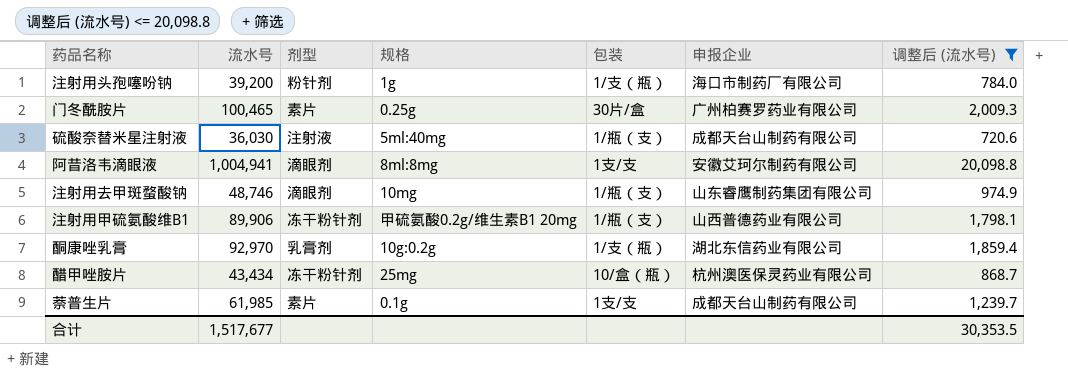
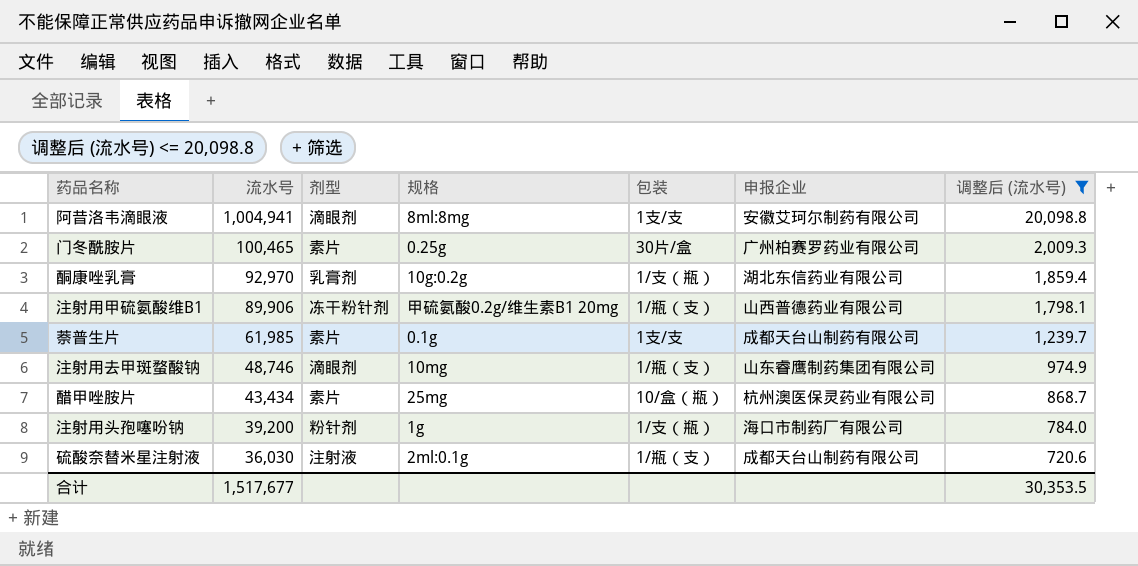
row order: none -> 流水号 descending
醋甲唑胺片 | 剂型: 冻干粉针剂 -> 素片
硫酸奈替米星注射液 | 规格: 5ml:40mg -> 2ml:0.1g

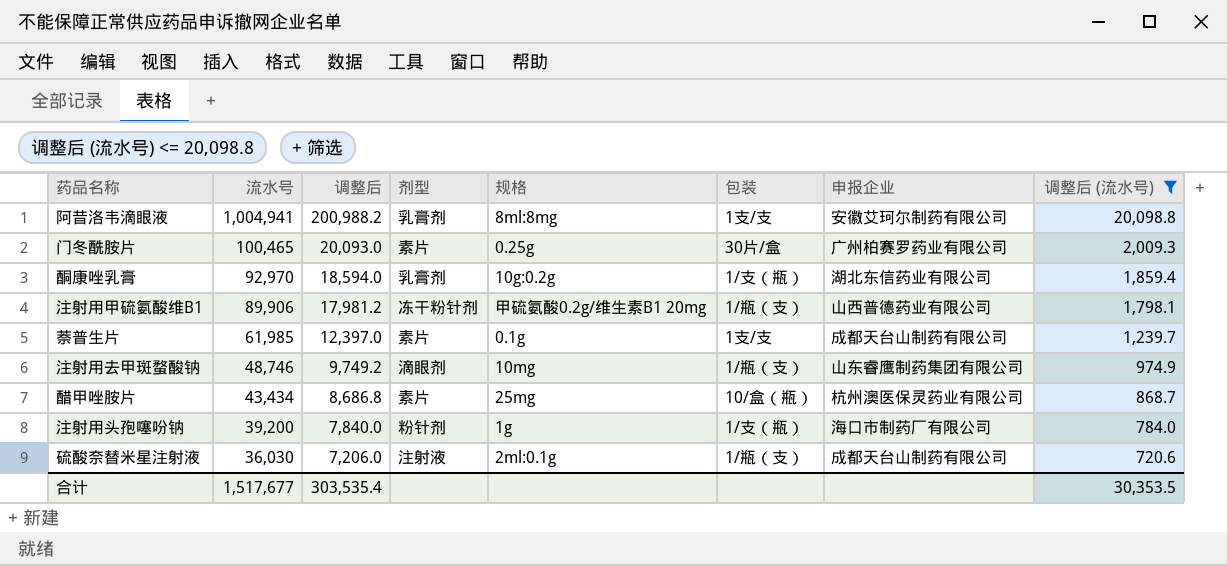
column 调整后 | formula: none -> [流水号] * 0.2
阿昔洛韦滴眼液 | 剂型: 滴眼剂 -> 乳膏剂

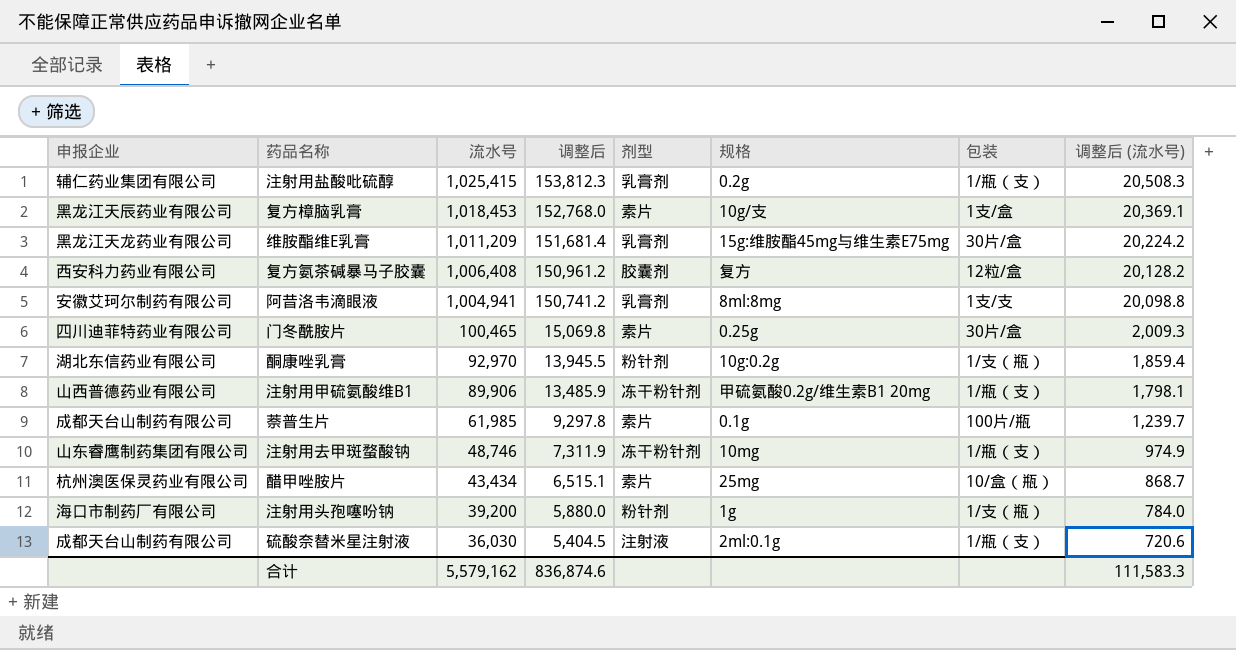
filter: 调整后 (流水号) <= 20,098.8 -> none
column 申报企业 | position: 7 -> 1
column 调整后 | formula: [流水号] * 0.2 -> [流水号] * 0.15
门冬酰胺片 | 申报企业: 广州柏赛罗药业有限公司 -> 四川迪菲特药业有限公司
酮康唑乳膏 | 剂型: 乳膏剂 -> 粉针剂
萘普生片 | 包装: 1支/支 -> 100片/瓶
注射用去甲斑蝥酸钠 | 剂型: 滴眼剂 -> 冻干粉针剂
合计 | 流水号: 1,517,677 -> 5,579,162
合计 | 调整后: 303,535.4 -> 836,874.6
合计 | 调整后 (流水号): 30,353.5 -> 111,583.3

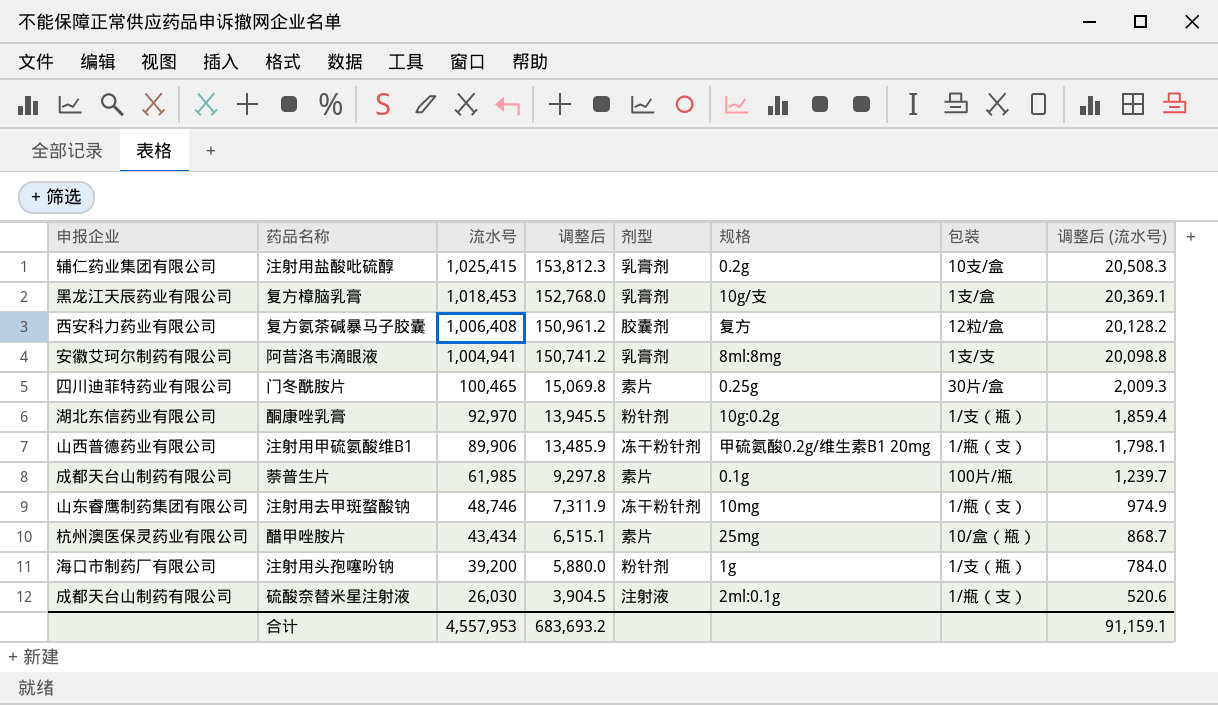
row 维胺酯维E乳膏: 黑龙江天龙药业有限公司 | 1,011,209 | 151,681.4 | 乳膏剂 | 15g:维胺酯45mg与维生素E75mg | 30片/盒 | 20,224.2 -> none
注射用盐酸吡硫醇 | 包装: 1/瓶（支） -> 10支/盒
复方樟脑乳膏 | 剂型: 素片 -> 乳膏剂
硫酸奈替米星注射液 | 流水号: 36,030 -> 26,030
硫酸奈替米星注射液 | 调整后: 5,404.5 -> 3,904.5
硫酸奈替米星注射液 | 调整后 (流水号): 720.6 -> 520.6
合计 | 流水号: 5,579,162 -> 4,557,953
合计 | 调整后: 836,874.6 -> 683,693.2
合计 | 调整后 (流水号): 111,583.3 -> 91,159.1

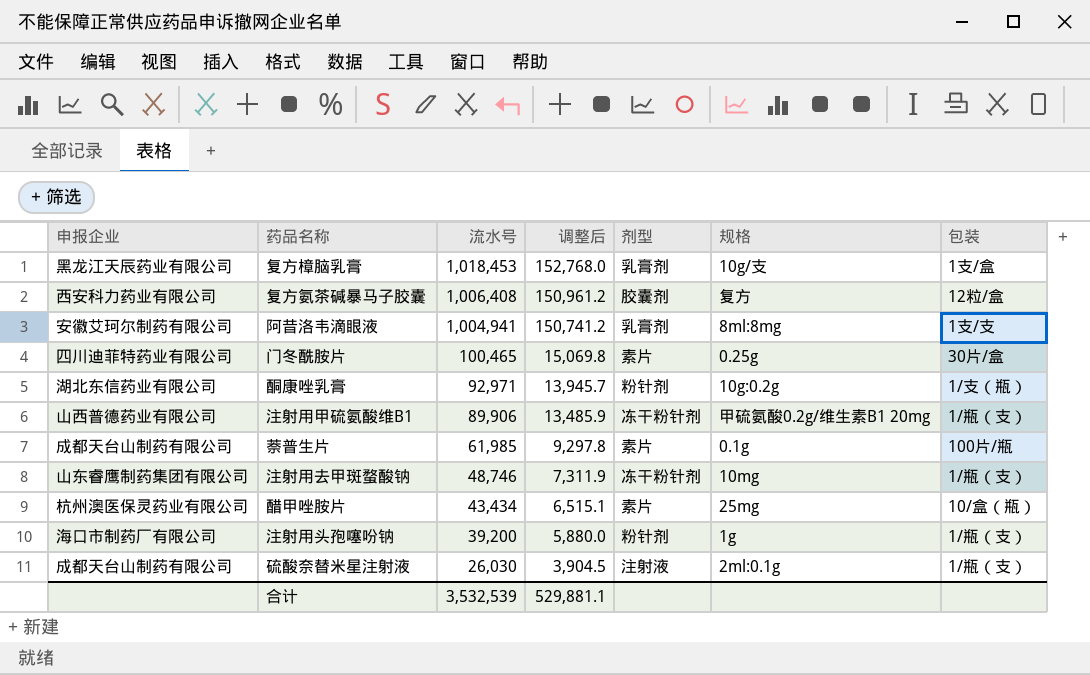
column 调整后 (流水号) | formula: [流水号] * 0.02 -> none
row 注射用盐酸吡硫醇: 辅仁药业集团有限公司 | 1,025,415 | 153,812.3 | 乳膏剂 | 0.2g | 10支/盒 | 20,508.3 -> none
酮康唑乳膏 | 流水号: 92,970 -> 92,971
酮康唑乳膏 | 调整后: 13,945.5 -> 13,945.7
注射用头孢噻吩钠 | 包装: 1/支（瓶） -> 1/瓶（支）
合计 | 流水号: 4,557,953 -> 3,532,539
合计 | 调整后: 683,693.2 -> 529,881.1

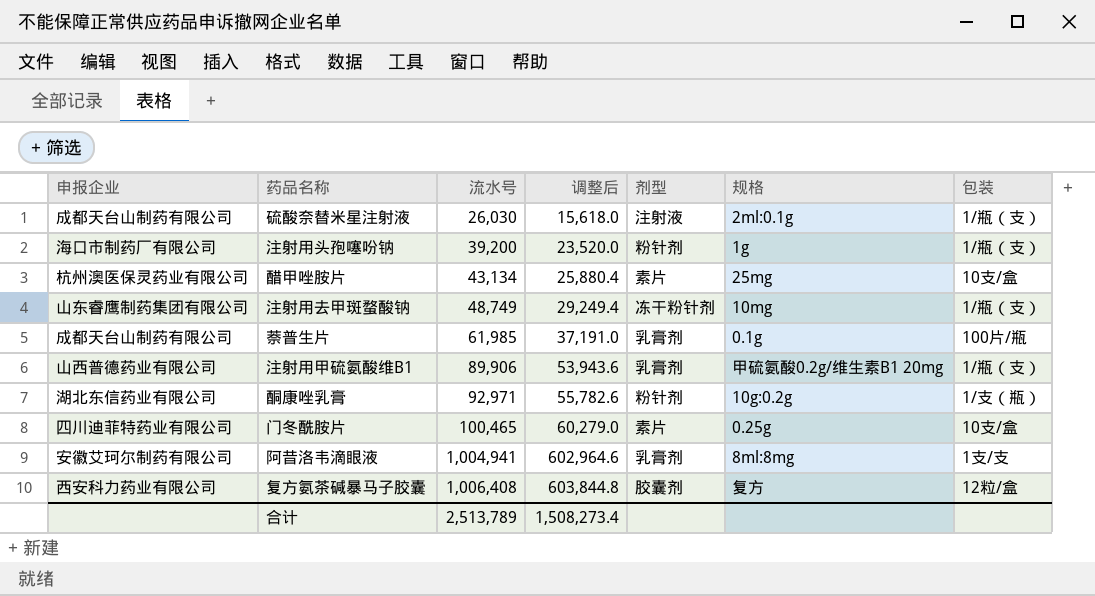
row order: 流水号 descending -> 流水号 ascending
column 调整后 | formula: [流水号] * 0.15 -> [流水号] * 0.6
row 复方樟脑乳膏: 黑龙江天辰药业有限公司 | 1,018,453 | 152,768.0 | 乳膏剂 | 10g/支 | 1支/盒 -> none
醋甲唑胺片 | 流水号: 43,434 -> 43,134
醋甲唑胺片 | 包装: 10/盒（瓶） -> 10支/盒
注射用去甲斑蝥酸钠 | 流水号: 48,746 -> 48,749
萘普生片 | 剂型: 素片 -> 乳膏剂
注射用甲硫氨酸维B1 | 剂型: 冻干粉针剂 -> 乳膏剂
门冬酰胺片 | 包装: 30片/盒 -> 10支/盒
合计 | 流水号: 3,532,539 -> 2,513,789
合计 | 调整后: 529,881.1 -> 1,508,273.4

